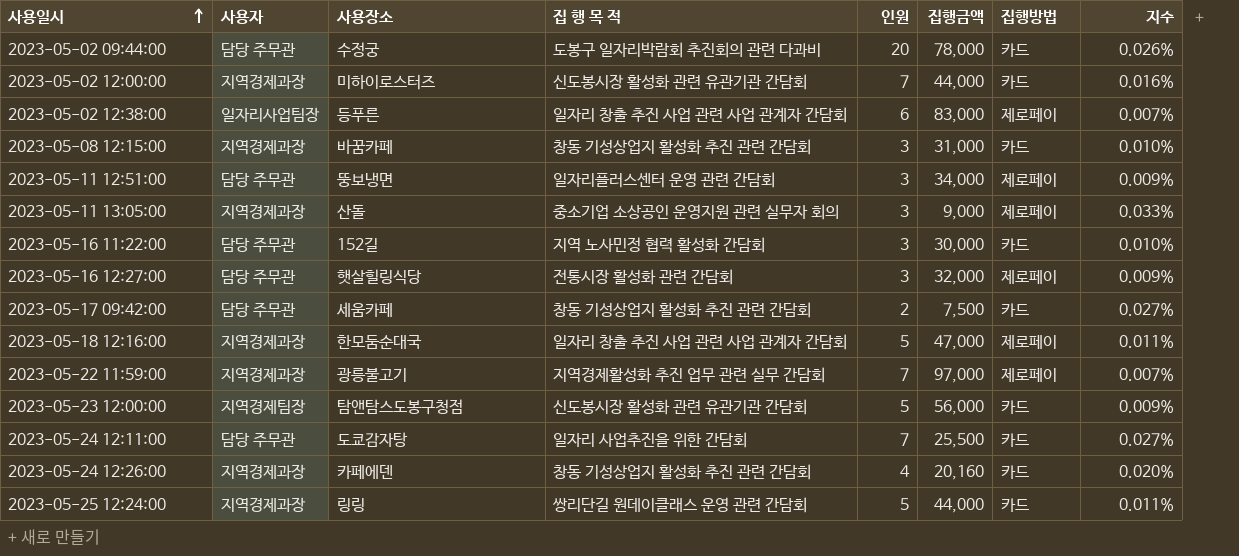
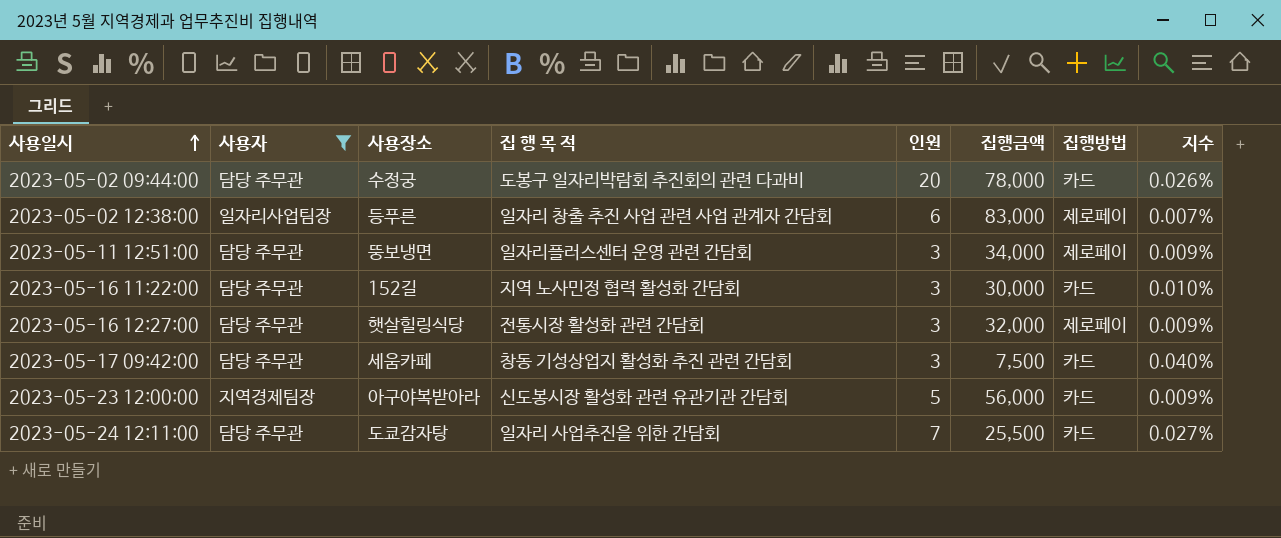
filter: none -> 사용자 != 지역경제과장
2023-05-17 09:42:00 | 인원: 2 -> 3
2023-05-17 09:42:00 | 지수: 0.027% -> 0.040%
2023-05-23 12:00:00 | 사용장소: 탐앤탐스도봉구청점 -> 아구야복받아라

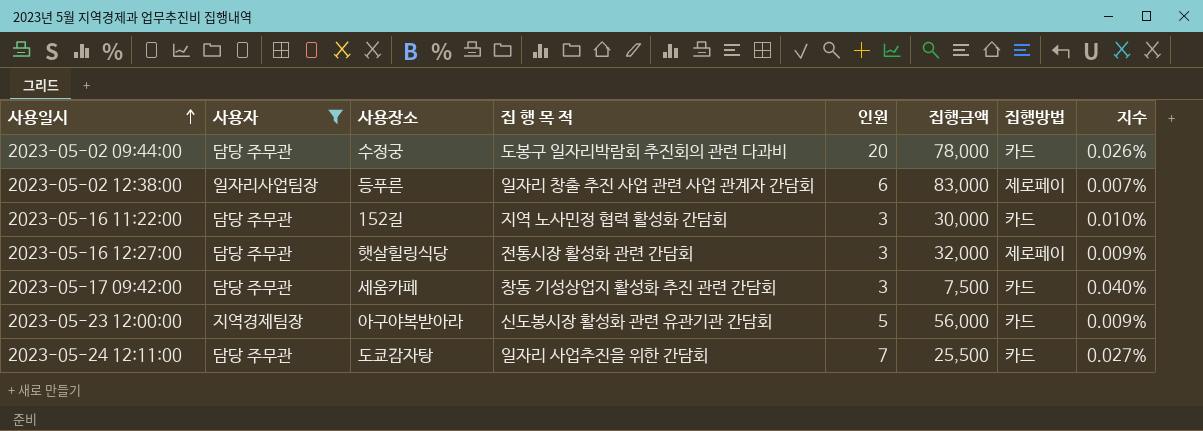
row 2023-05-11 12:51:00: 담당 주무관 | 뚱보냉면 | 일자리플러스센터 운영 관련 간담회 | 3 | 34,000 | 제로페이 | 0.009% -> none

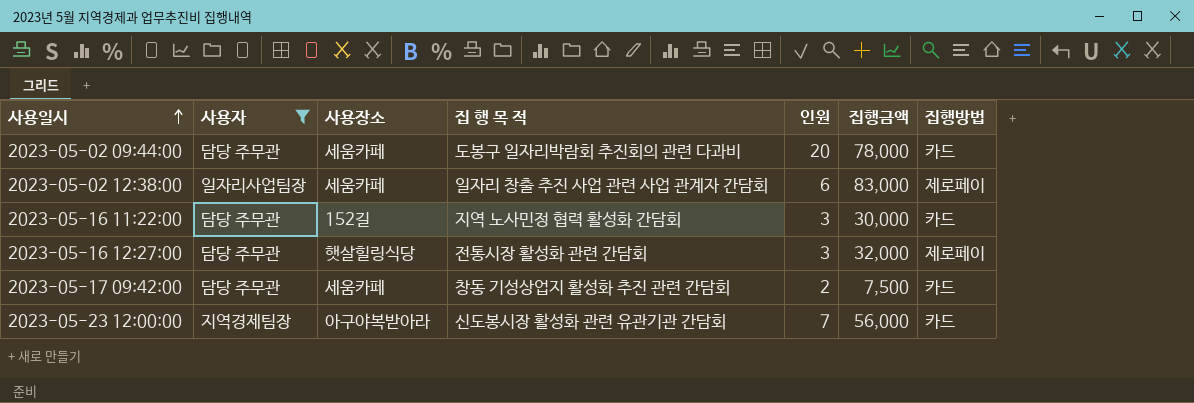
column 지수 | formula: [인원] / [집행금액] -> none
row 2023-05-24 12:11:00: 담당 주무관 | 도쿄감자탕 | 일자리 사업추진을 위한 간담회 | 7 | 25,500 | 카드 | 0.027% -> none
2023-05-02 09:44:00 | 사용장소: 수정궁 -> 세움카페
2023-05-02 12:38:00 | 사용장소: 등푸른 -> 세움카페
2023-05-17 09:42:00 | 인원: 3 -> 2
2023-05-23 12:00:00 | 인원: 5 -> 7

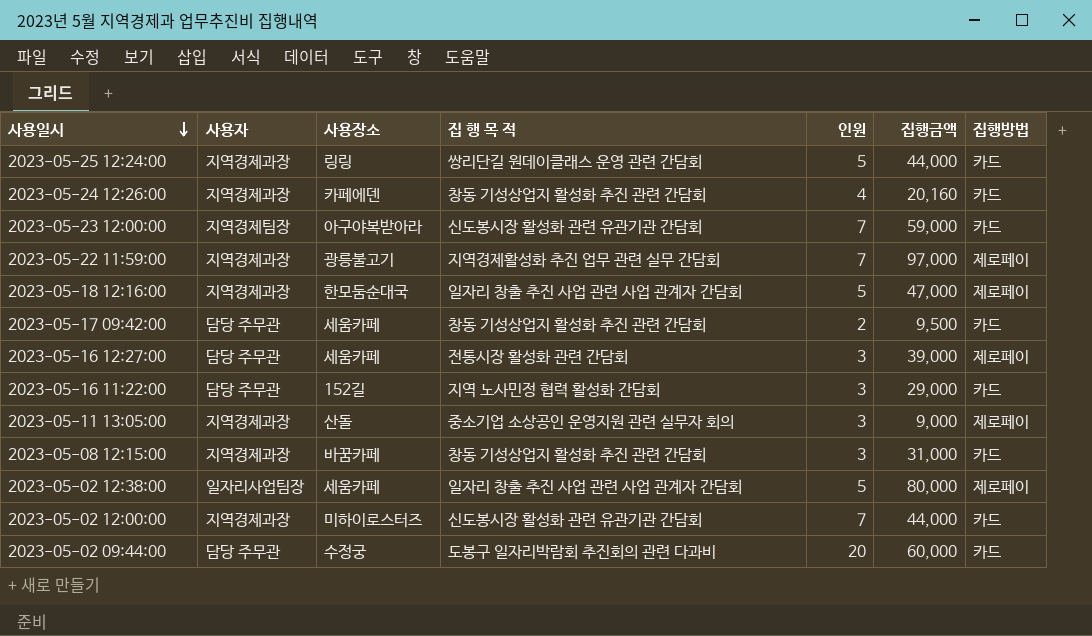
filter: 사용자 != 지역경제과장 -> none
row order: 사용일시 ascending -> 사용일시 descending
2023-05-23 12:00:00 | 집행금액: 56,000 -> 59,000
2023-05-17 09:42:00 | 집행금액: 7,500 -> 9,500
2023-05-16 12:27:00 | 사용장소: 햇살힐링식당 -> 세움카페
2023-05-16 12:27:00 | 집행금액: 32,000 -> 39,000
2023-05-16 11:22:00 | 집행금액: 30,000 -> 29,000
2023-05-02 12:38:00 | 인원: 6 -> 5
2023-05-02 12:38:00 | 집행금액: 83,000 -> 80,000
2023-05-02 09:44:00 | 사용장소: 세움카페 -> 수정궁
2023-05-02 09:44:00 | 집행금액: 78,000 -> 60,000

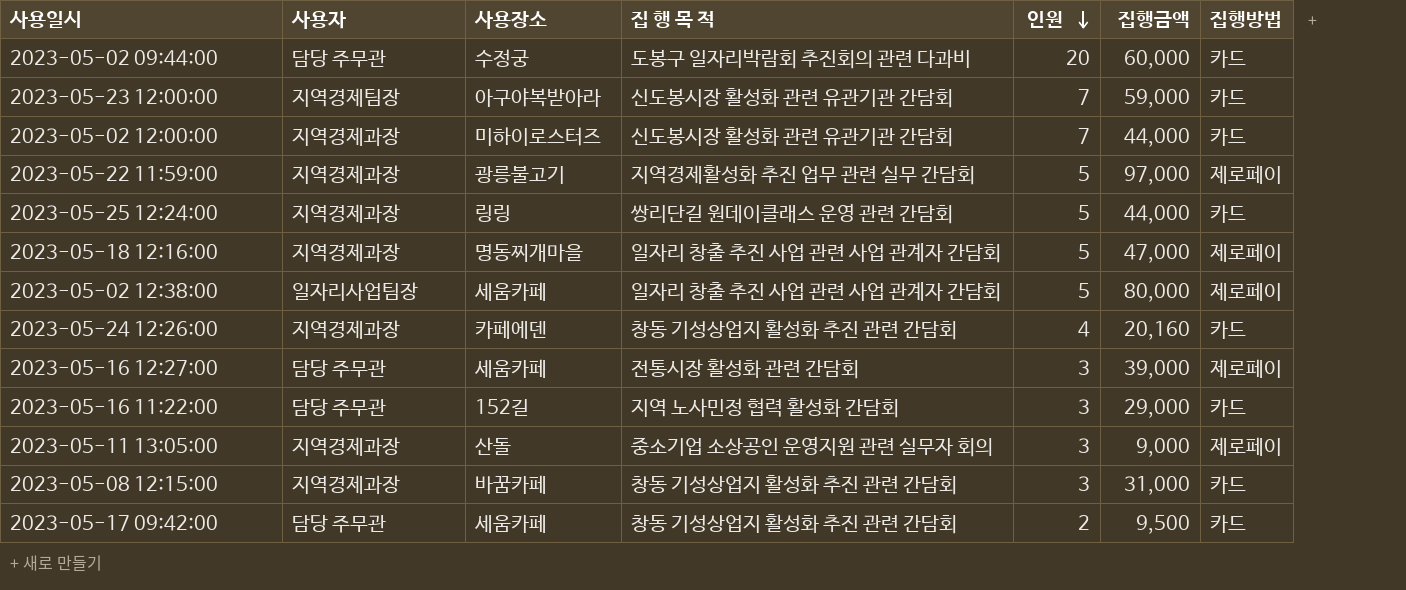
row order: 사용일시 descending -> 인원 descending
2023-05-22 11:59:00 | 인원: 7 -> 5
2023-05-18 12:16:00 | 사용장소: 한모둠순대국 -> 명동찌개마을

